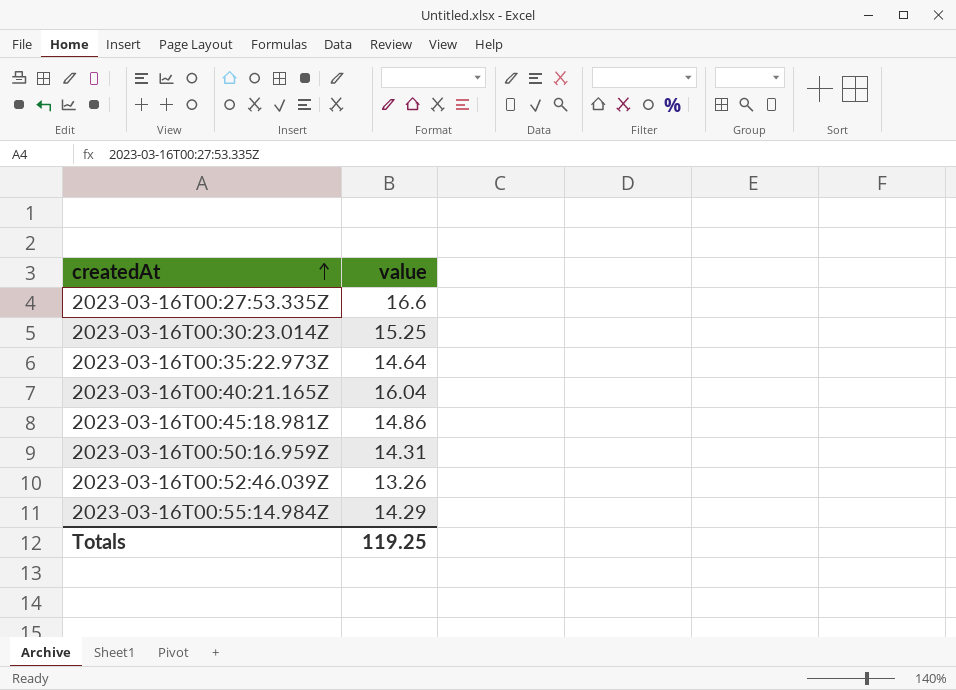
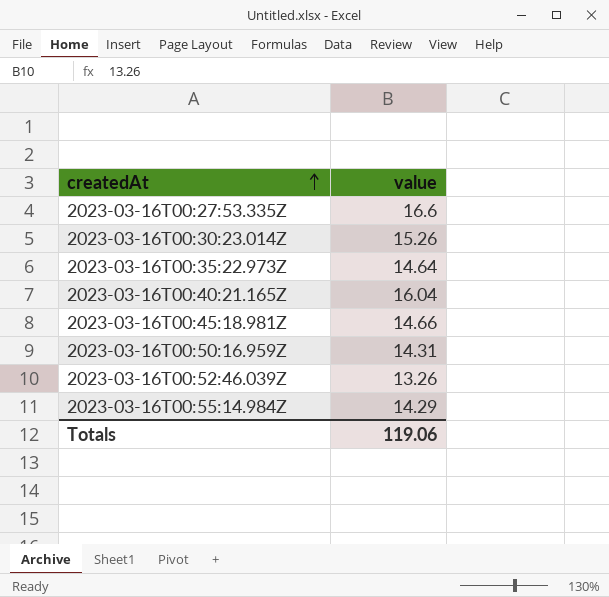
2023-03-16T00:30:23.014Z | value: 15.25 -> 15.26
2023-03-16T00:45:18.981Z | value: 14.86 -> 14.66
Totals | value: 119.25 -> 119.06

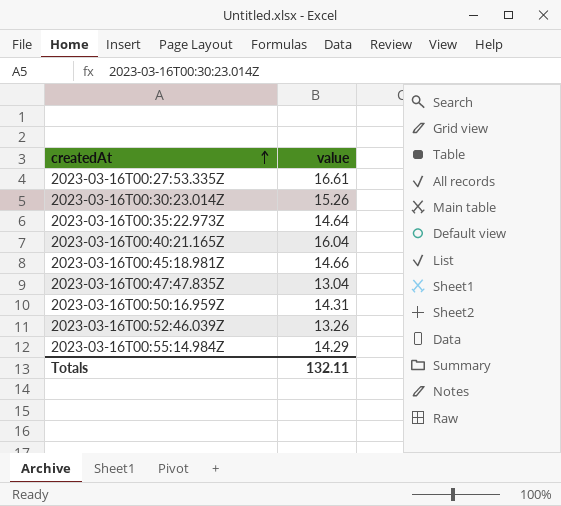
2023-03-16T00:27:53.335Z | value: 16.6 -> 16.61
row 2023-03-16T00:47:47.835Z: none -> 13.04
Totals | value: 119.06 -> 132.11

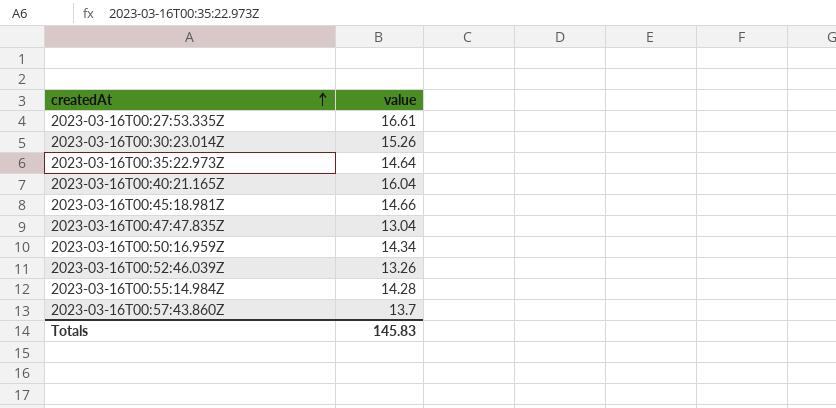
2023-03-16T00:50:16.959Z | value: 14.31 -> 14.34
2023-03-16T00:55:14.984Z | value: 14.29 -> 14.28
row 2023-03-16T00:57:43.860Z: none -> 13.7
Totals | value: 132.11 -> 145.83

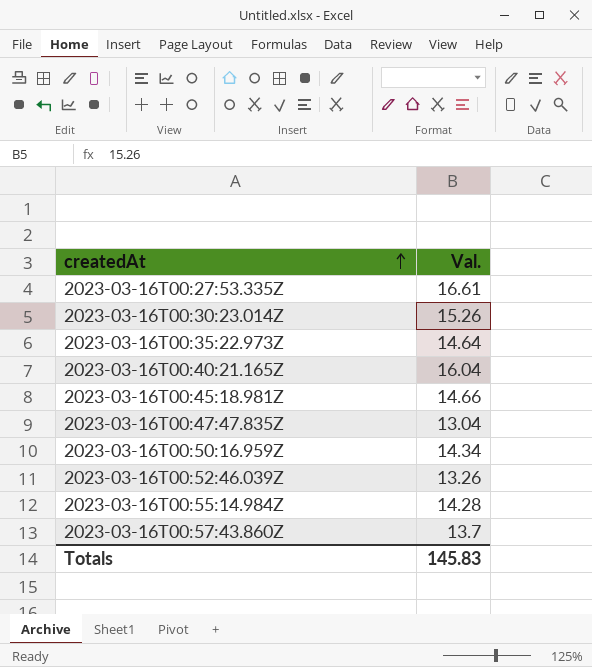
column name: value -> Val.

